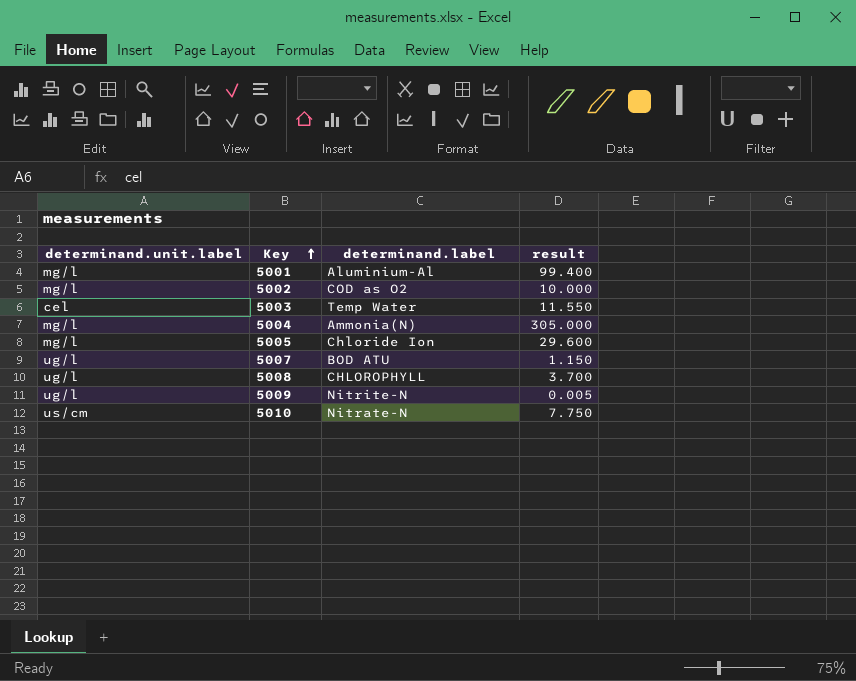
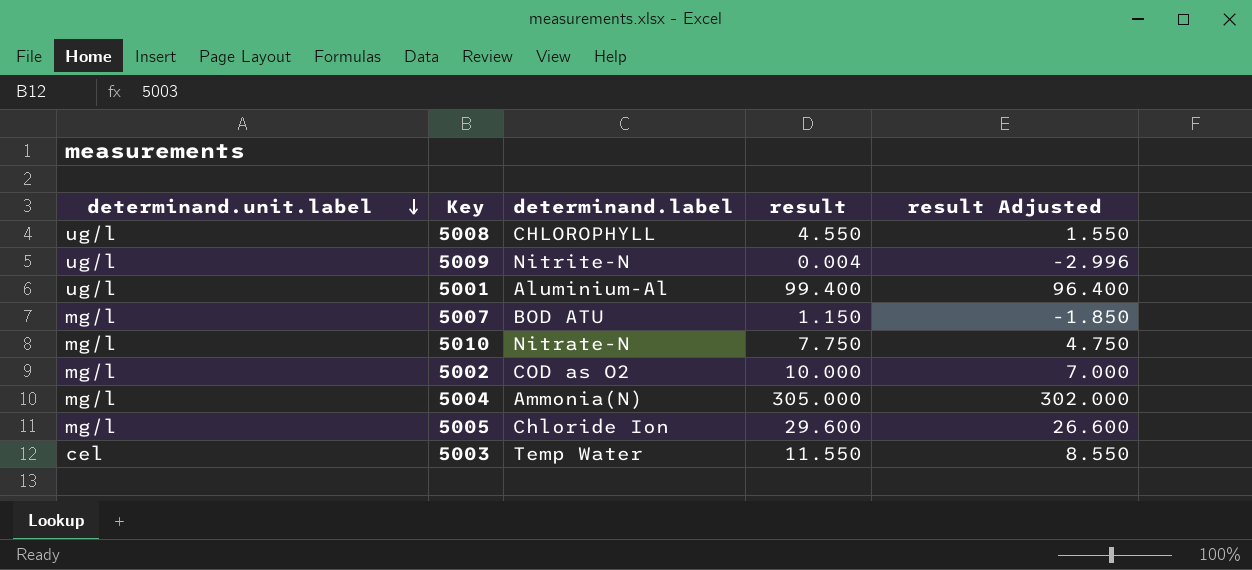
row order: Key ascending -> determinand.unit.label descending
column result Adjusted | formula: none -> [result] - 3
5008 | result: 3.700 -> 4.550
5009 | result: 0.005 -> 0.004
5001 | determinand.unit.label: mg/l -> ug/l
5007 | determinand.unit.label: ug/l -> mg/l
5010 | determinand.unit.label: us/cm -> mg/l

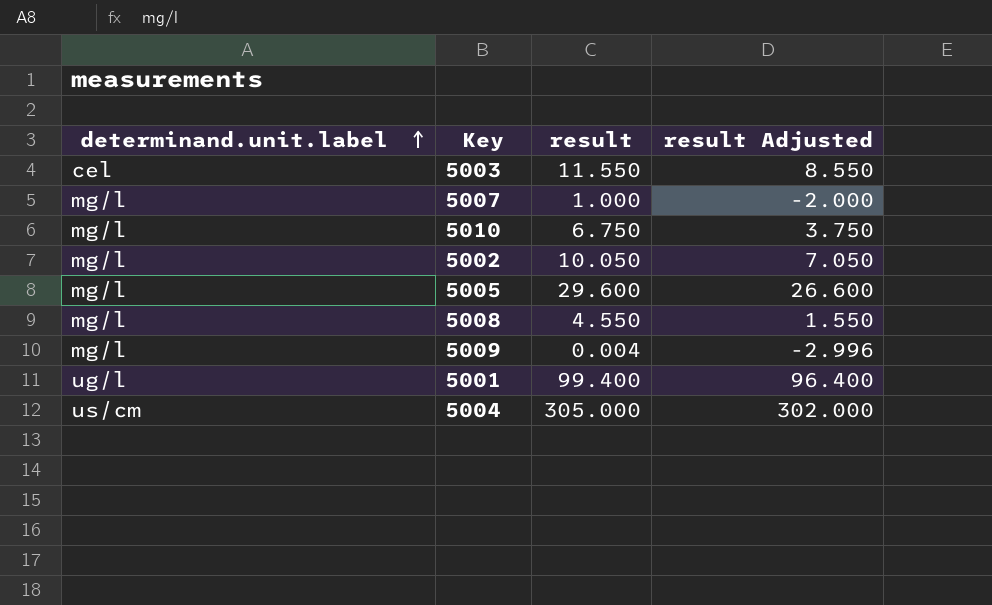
row order: determinand.unit.label descending -> determinand.unit.label ascending
column determinand.label | position: 3 -> none
5007 | result: 1.150 -> 1.000
5007 | result Adjusted: -1.850 -> -2.000
5010 | result: 7.750 -> 6.750
5010 | result Adjusted: 4.750 -> 3.750
5002 | result: 10.000 -> 10.050
5002 | result Adjusted: 7.000 -> 7.050
5008 | determinand.unit.label: ug/l -> mg/l
5009 | determinand.unit.label: ug/l -> mg/l
5004 | determinand.unit.label: mg/l -> us/cm

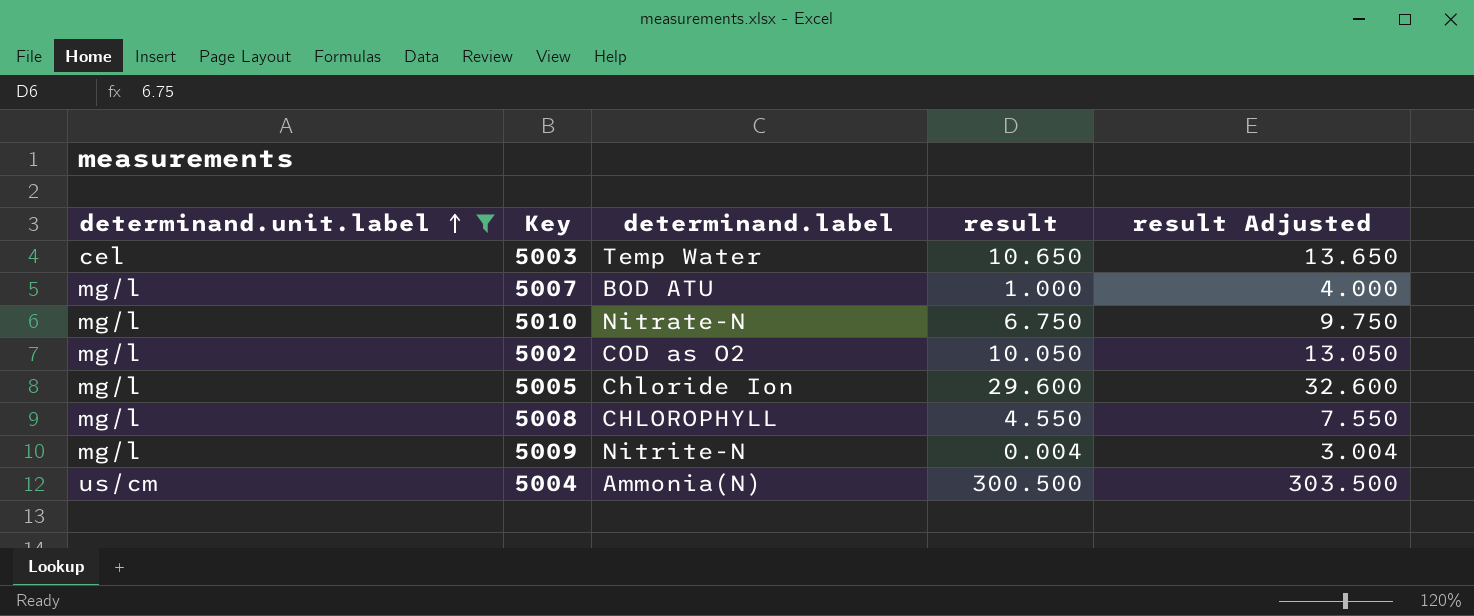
filter: none -> determinand.unit.label != ug/l
column determinand.label | position: none -> 3
column result Adjusted | formula: [result] - 3 -> [result] + 3
5003 | result: 11.550 -> 10.650
5004 | result: 305.000 -> 300.500

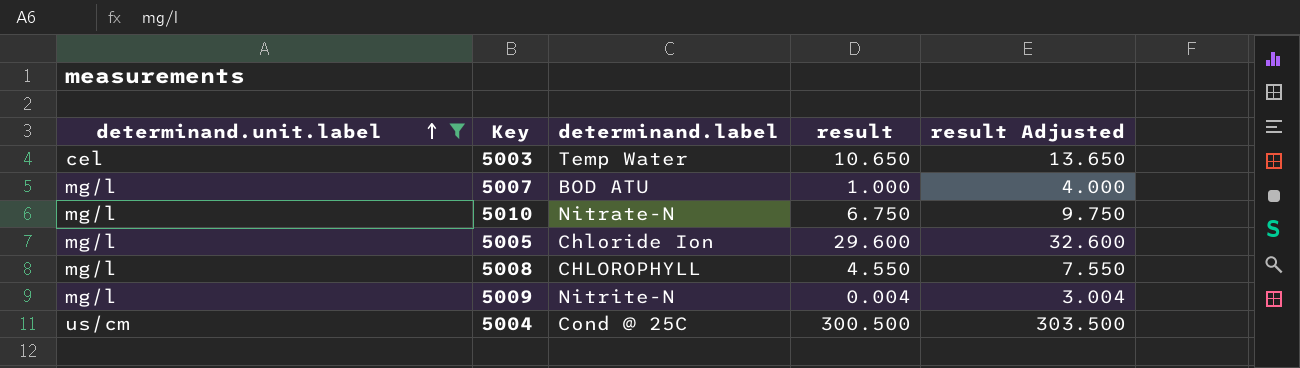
row 5002: mg/l | COD as O2 | 10.050 | 13.050 -> none
5004 | determinand.label: Ammonia(N) -> Cond @ 25C

